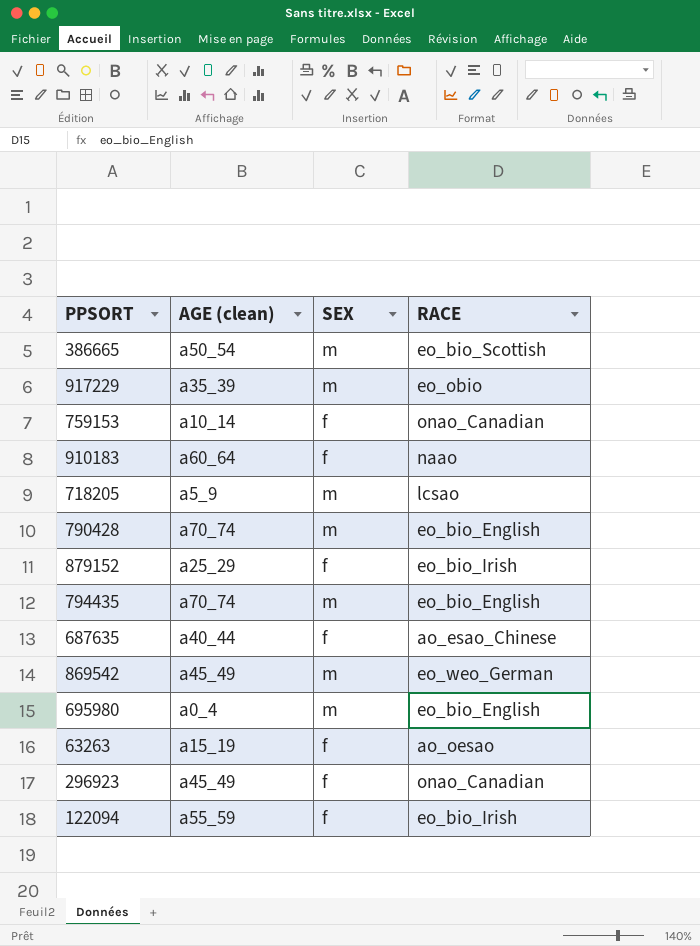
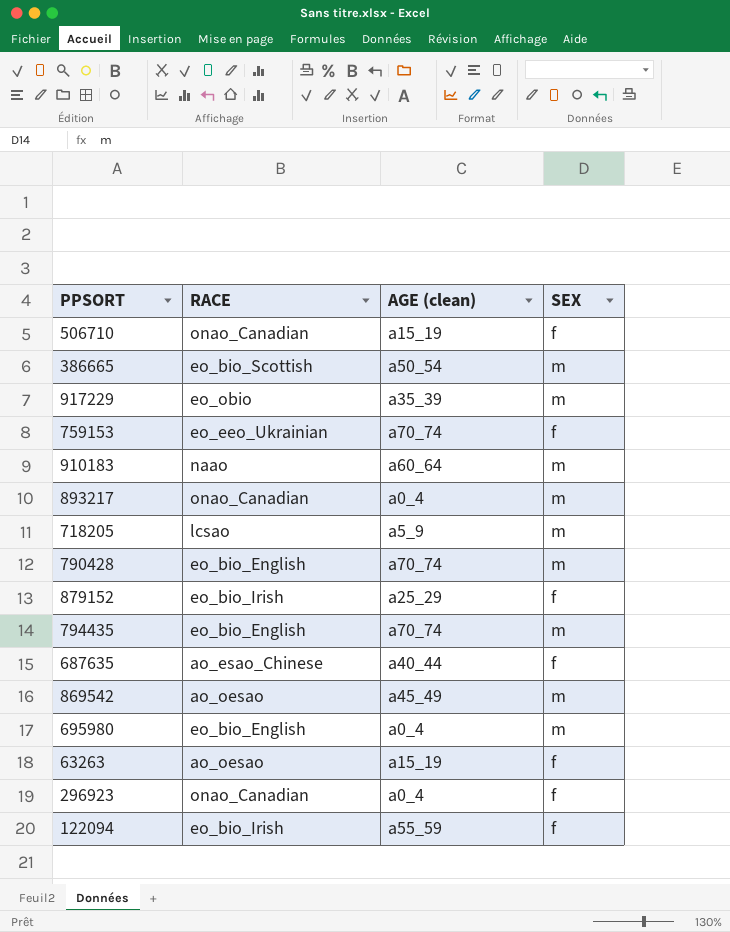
column RACE | position: 4 -> 2
row 506710: none -> onao_Canadian | a15_19 | f
759153 | RACE: onao_Canadian -> eo_eeo_Ukrainian
759153 | AGE (clean): a10_14 -> a70_74
910183 | SEX: f -> m
row 893217: none -> onao_Canadian | a0_4 | m
869542 | RACE: eo_weo_German -> ao_oesao
296923 | AGE (clean): a45_49 -> a0_4

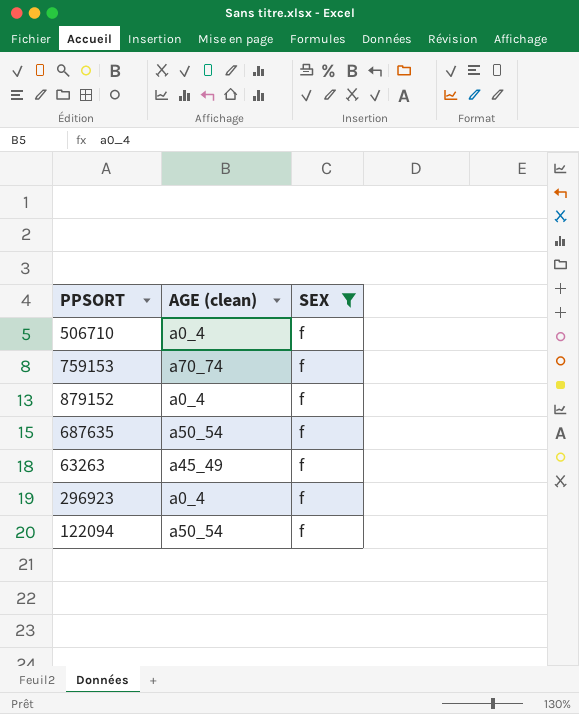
filter: none -> SEX = f
column RACE | position: 2 -> none
506710 | AGE (clean): a15_19 -> a0_4
879152 | AGE (clean): a25_29 -> a0_4
687635 | AGE (clean): a40_44 -> a50_54
63263 | AGE (clean): a15_19 -> a45_49
122094 | AGE (clean): a55_59 -> a50_54

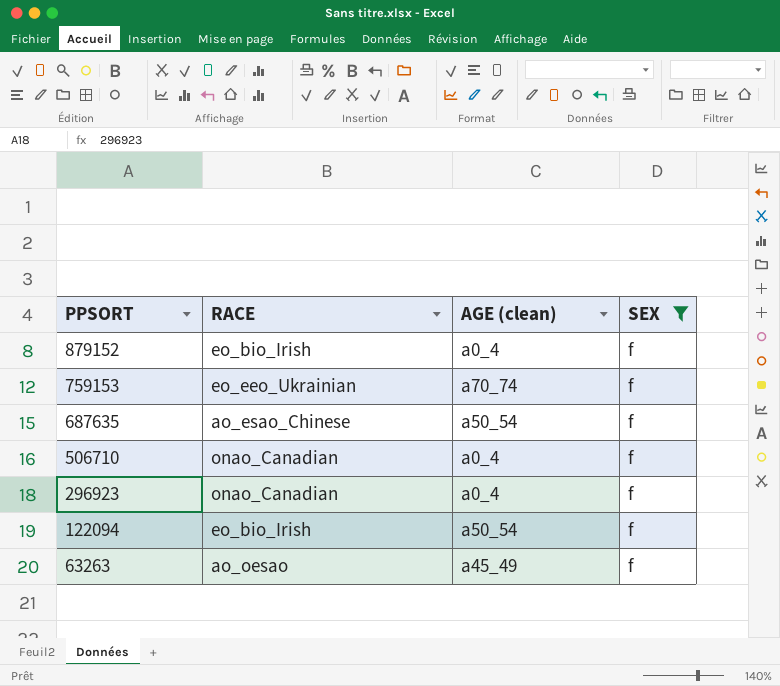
row order: none -> PPSORT descending
column RACE | position: none -> 2

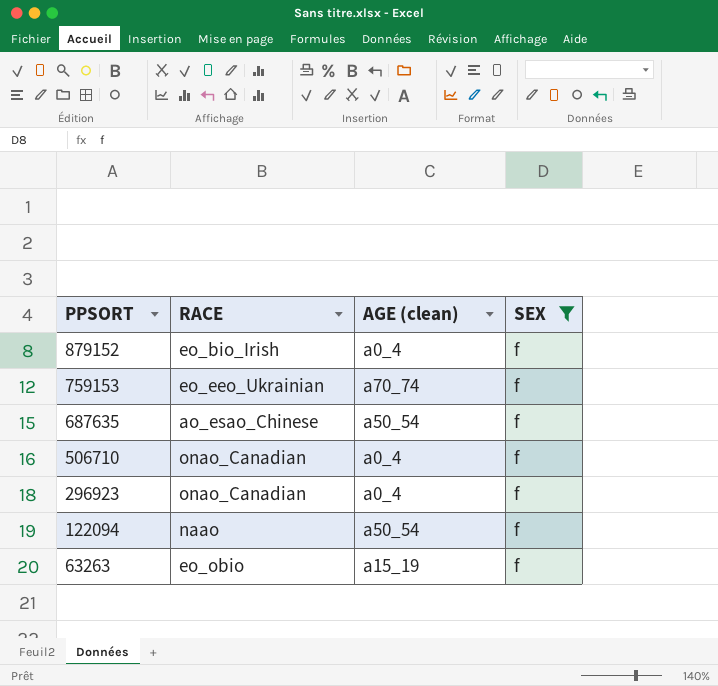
122094 | RACE: eo_bio_Irish -> naao
63263 | RACE: ao_oesao -> eo_obio
63263 | AGE (clean): a45_49 -> a15_19

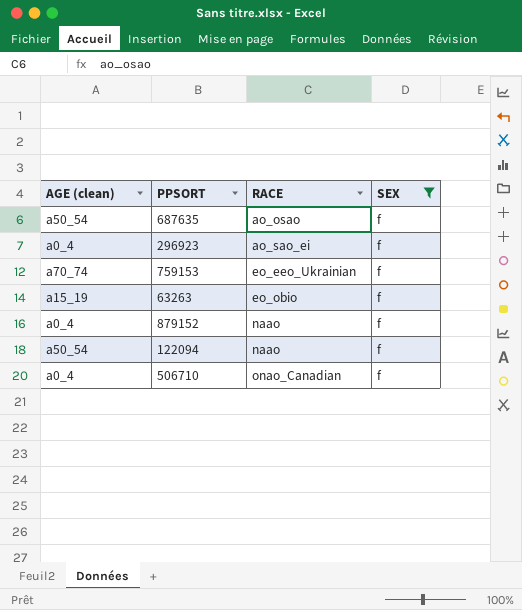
row order: PPSORT descending -> RACE ascending
column AGE (clean) | position: 3 -> 1
687635 | RACE: ao_esao_Chinese -> ao_osao
296923 | RACE: onao_Canadian -> ao_sao_ei
879152 | RACE: eo_bio_Irish -> naao

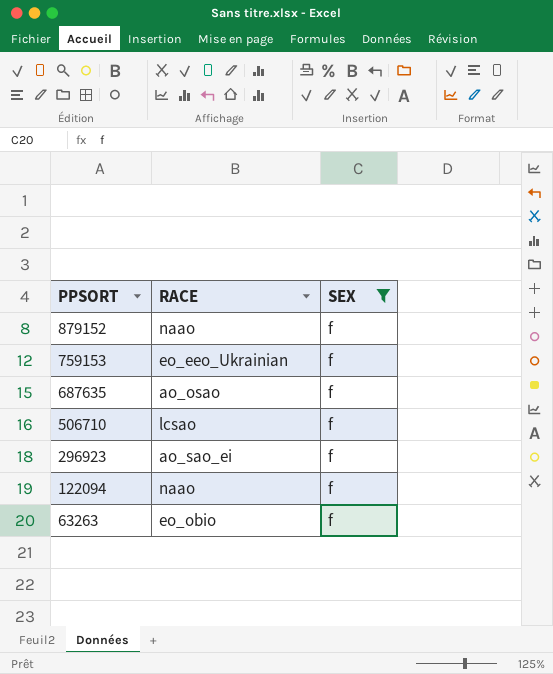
row order: RACE ascending -> PPSORT descending
column AGE (clean) | position: 1 -> none
506710 | RACE: onao_Canadian -> lcsao

